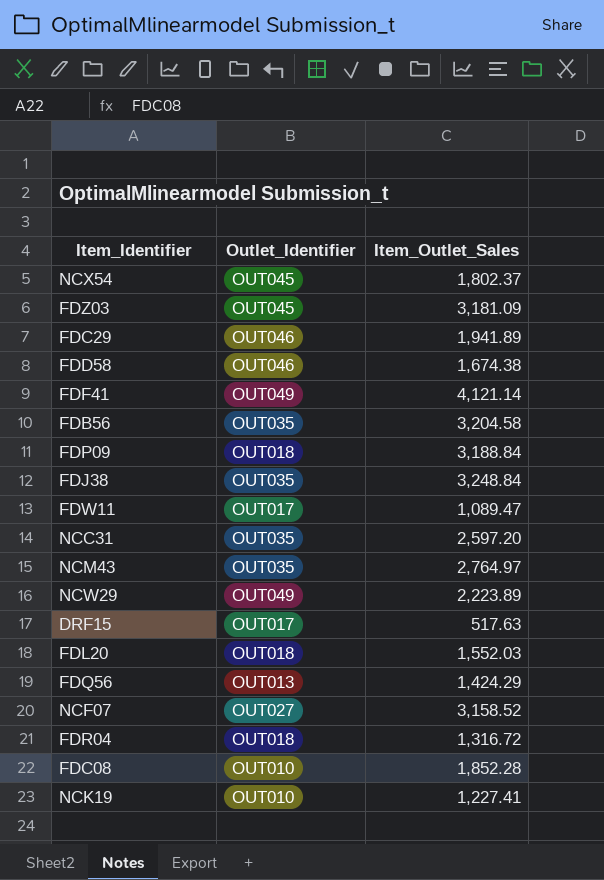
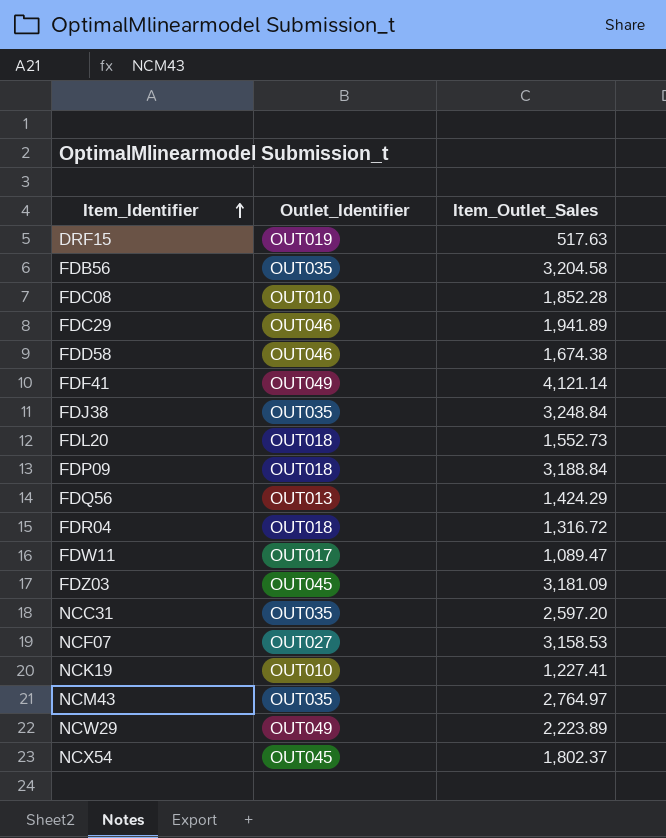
row order: none -> Item_Identifier ascending
DRF15 | Outlet_Identifier: OUT017 -> OUT019
FDL20 | Item_Outlet_Sales: 1,552.03 -> 1,552.73
NCF07 | Item_Outlet_Sales: 3,158.52 -> 3,158.53

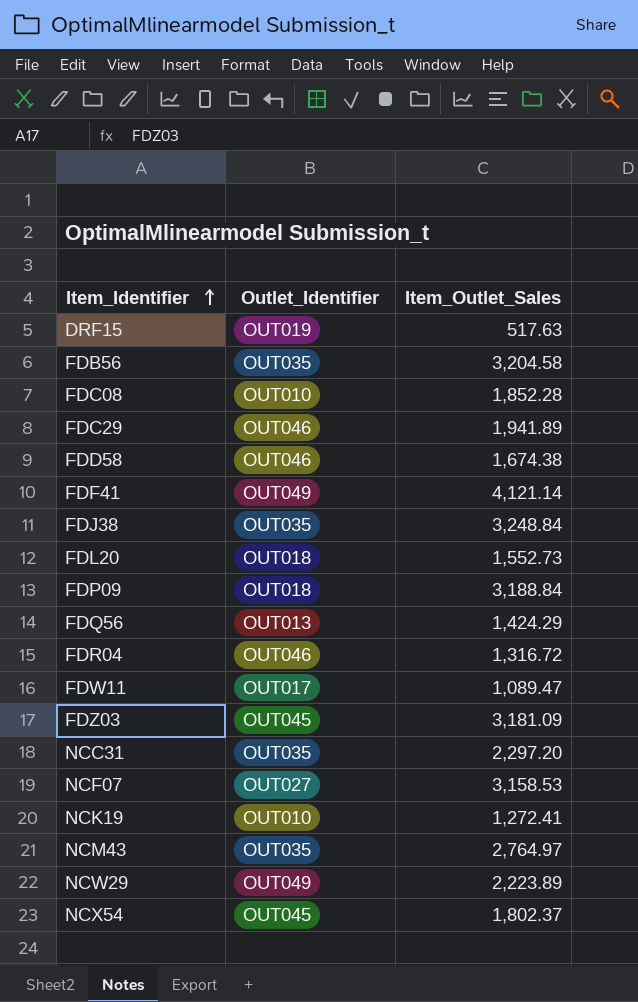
FDR04 | Outlet_Identifier: OUT018 -> OUT046
NCC31 | Item_Outlet_Sales: 2,597.20 -> 2,297.20
NCK19 | Item_Outlet_Sales: 1,227.41 -> 1,272.41

